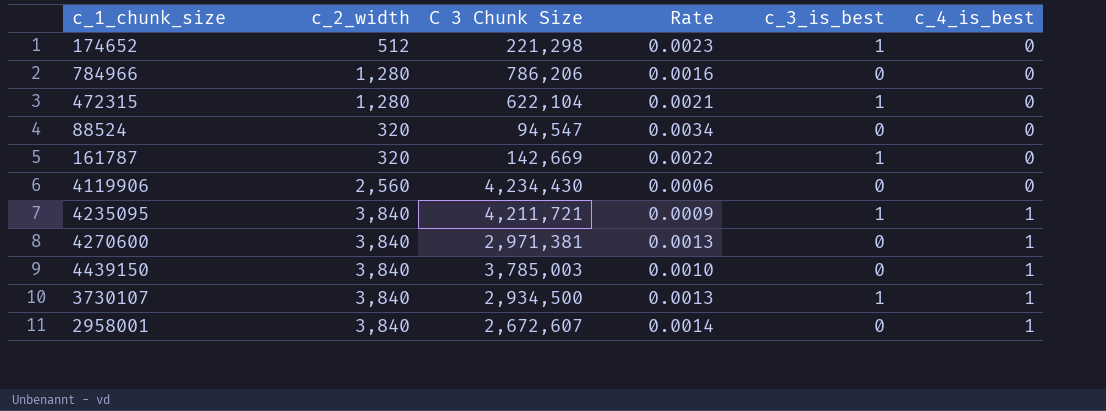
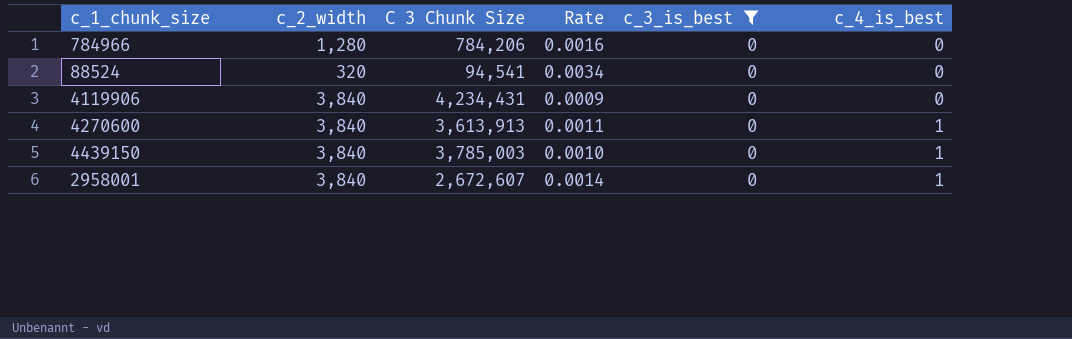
filter: none -> c_3_is_best = 0
784966 | C 3 Chunk Size: 786,206 -> 784,206
88524 | C 3 Chunk Size: 94,547 -> 94,541
4119906 | c_2_width: 2,560 -> 3,840
4119906 | C 3 Chunk Size: 4,234,430 -> 4,234,431
4119906 | Rate: 0.0006 -> 0.0009
4270600 | C 3 Chunk Size: 2,971,381 -> 3,613,913
4270600 | Rate: 0.0013 -> 0.0011

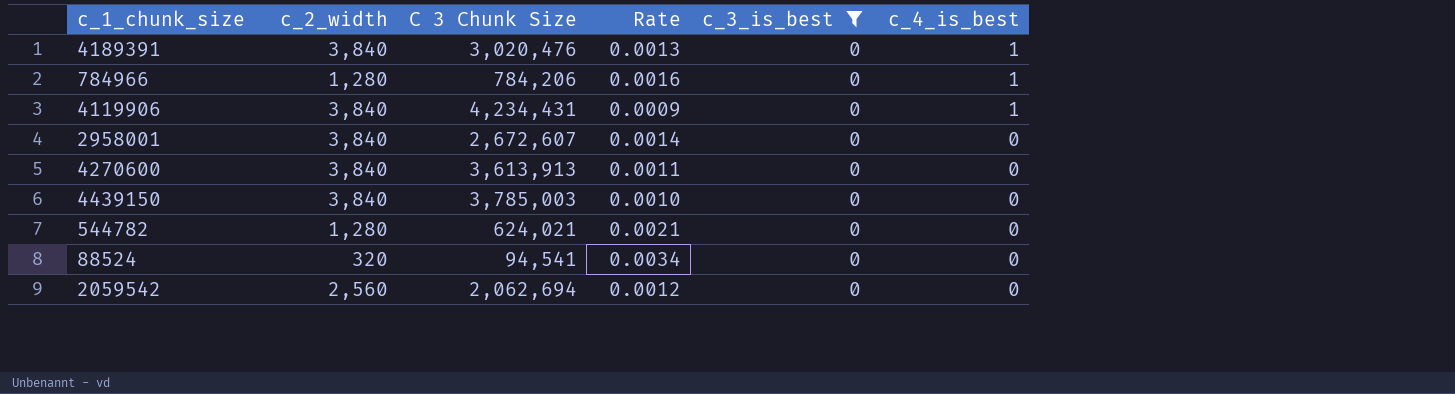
row order: c_4_is_best ascending -> c_4_is_best descending
row 4189391: none -> 3,840 | 3,020,476 | 0.0013 | 0 | 1
784966 | c_4_is_best: 0 -> 1
4119906 | c_4_is_best: 0 -> 1
2958001 | c_4_is_best: 1 -> 0
4270600 | c_4_is_best: 1 -> 0
4439150 | c_4_is_best: 1 -> 0
row 544782: none -> 1,280 | 624,021 | 0.0021 | 0 | 0
row 2059542: none -> 2,560 | 2,062,694 | 0.0012 | 0 | 0

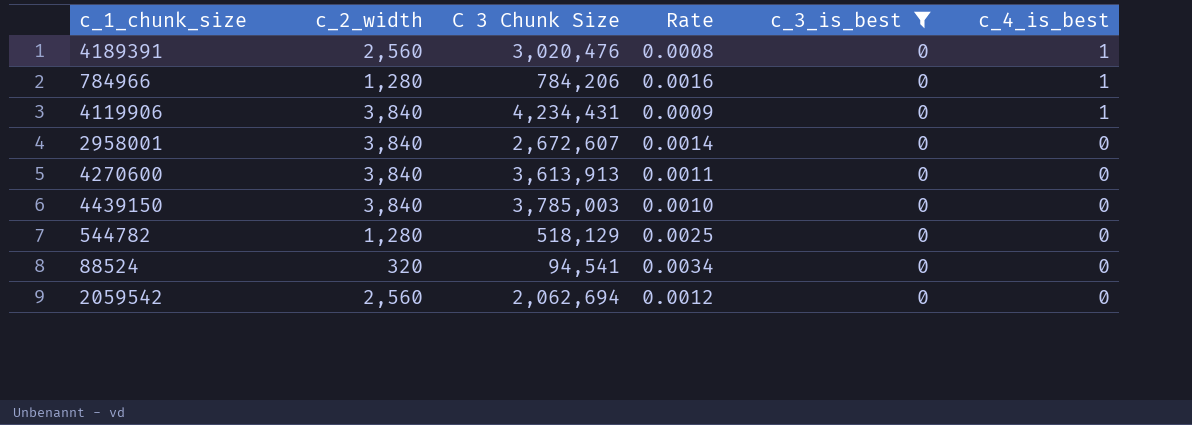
4189391 | c_2_width: 3,840 -> 2,560
4189391 | Rate: 0.0013 -> 0.0008
544782 | C 3 Chunk Size: 624,021 -> 518,129
544782 | Rate: 0.0021 -> 0.0025

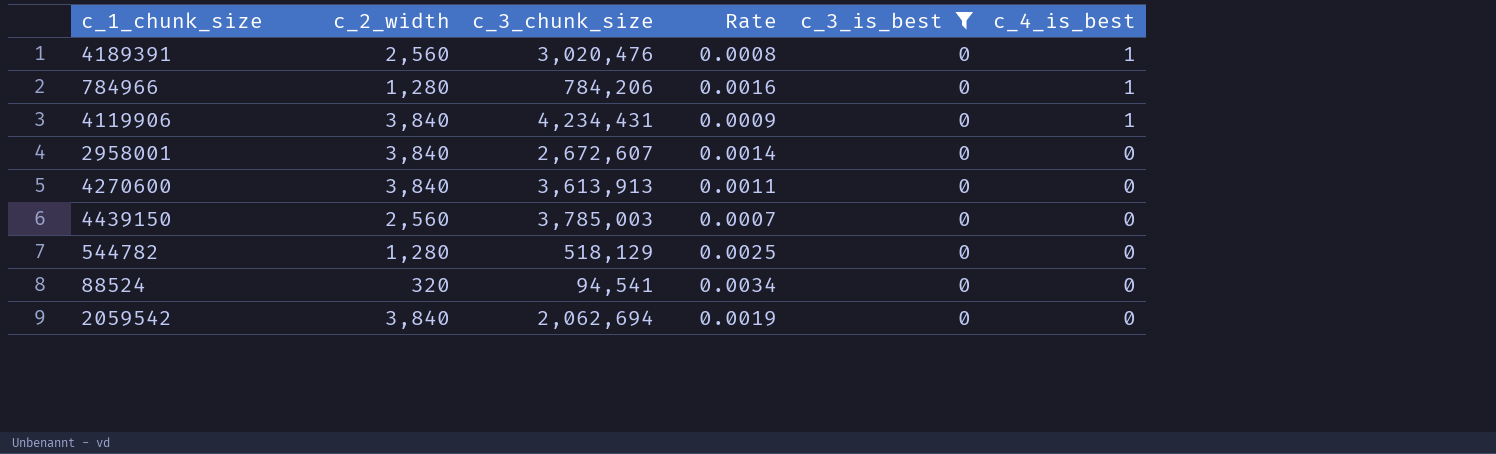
column name: C 3 Chunk Size -> c_3_chunk_size
4439150 | c_2_width: 3,840 -> 2,560
4439150 | Rate: 0.0010 -> 0.0007
2059542 | c_2_width: 2,560 -> 3,840
2059542 | Rate: 0.0012 -> 0.0019

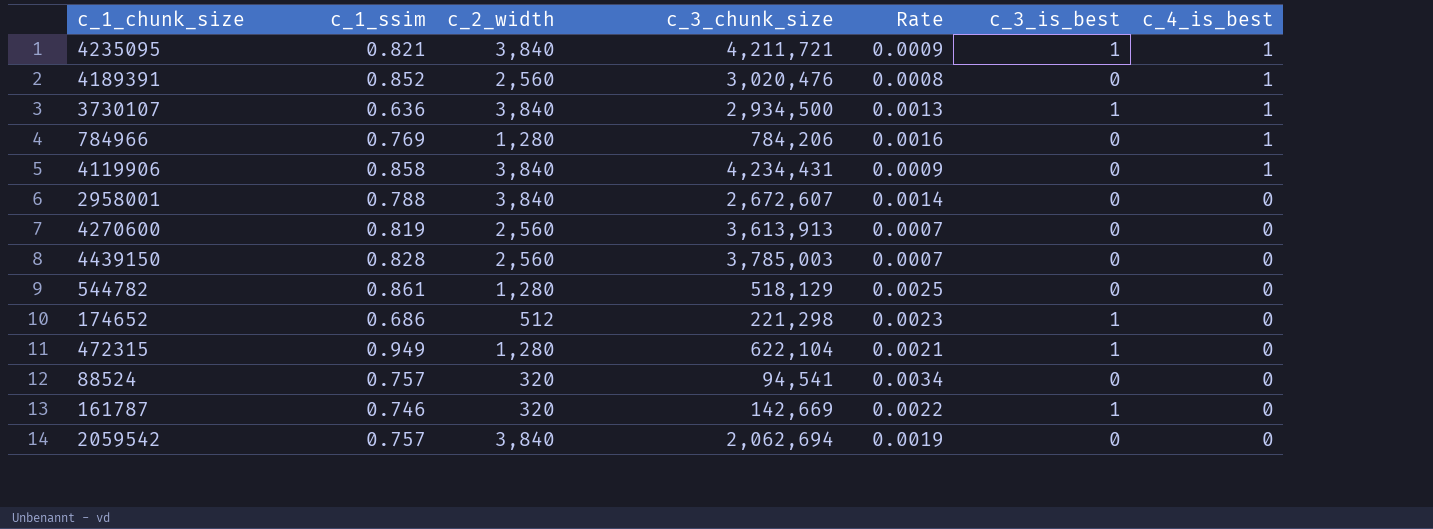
filter: c_3_is_best = 0 -> none
column c_1_ssim | position: none -> 2
4270600 | c_2_width: 3,840 -> 2,560
4270600 | Rate: 0.0011 -> 0.0007

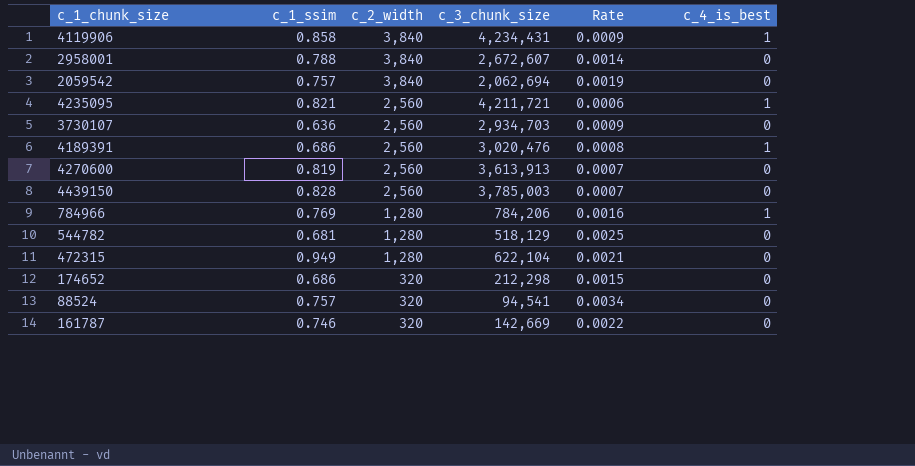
row order: c_4_is_best descending -> c_2_width descending
column c_3_is_best | position: 6 -> none
4235095 | c_2_width: 3,840 -> 2,560
4235095 | Rate: 0.0009 -> 0.0006
3730107 | c_2_width: 3,840 -> 2,560
3730107 | c_3_chunk_size: 2,934,500 -> 2,934,703
3730107 | Rate: 0.0013 -> 0.0009
3730107 | c_4_is_best: 1 -> 0
4189391 | c_1_ssim: 0.852 -> 0.686
544782 | c_1_ssim: 0.861 -> 0.681
174652 | c_2_width: 512 -> 320
174652 | c_3_chunk_size: 221,298 -> 212,298
174652 | Rate: 0.0023 -> 0.0015

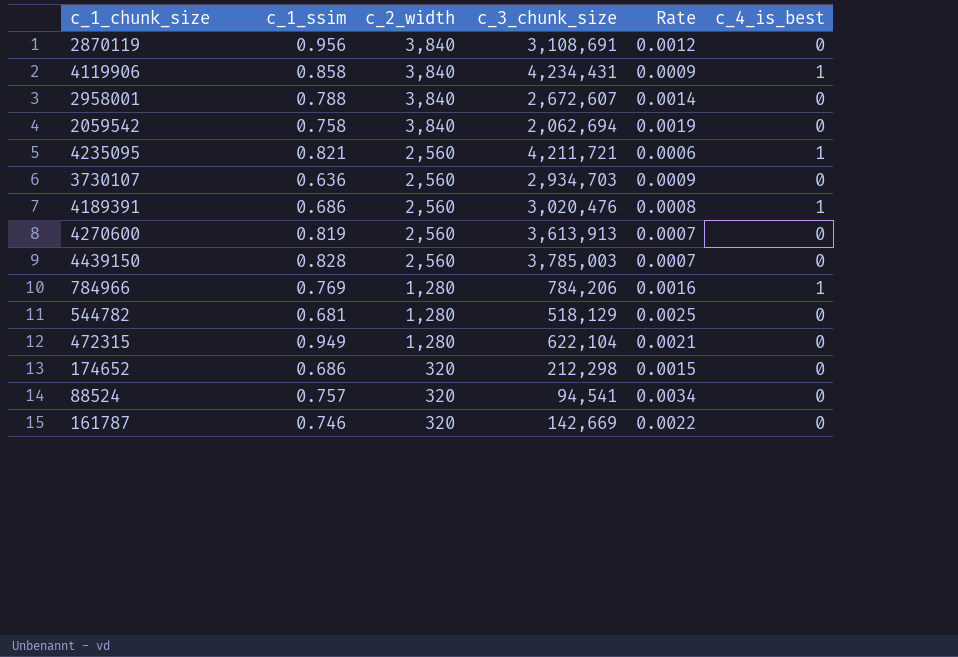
row 2870119: none -> 0.956 | 3,840 | 3,108,691 | 0.0012 | 0
2059542 | c_1_ssim: 0.757 -> 0.758

